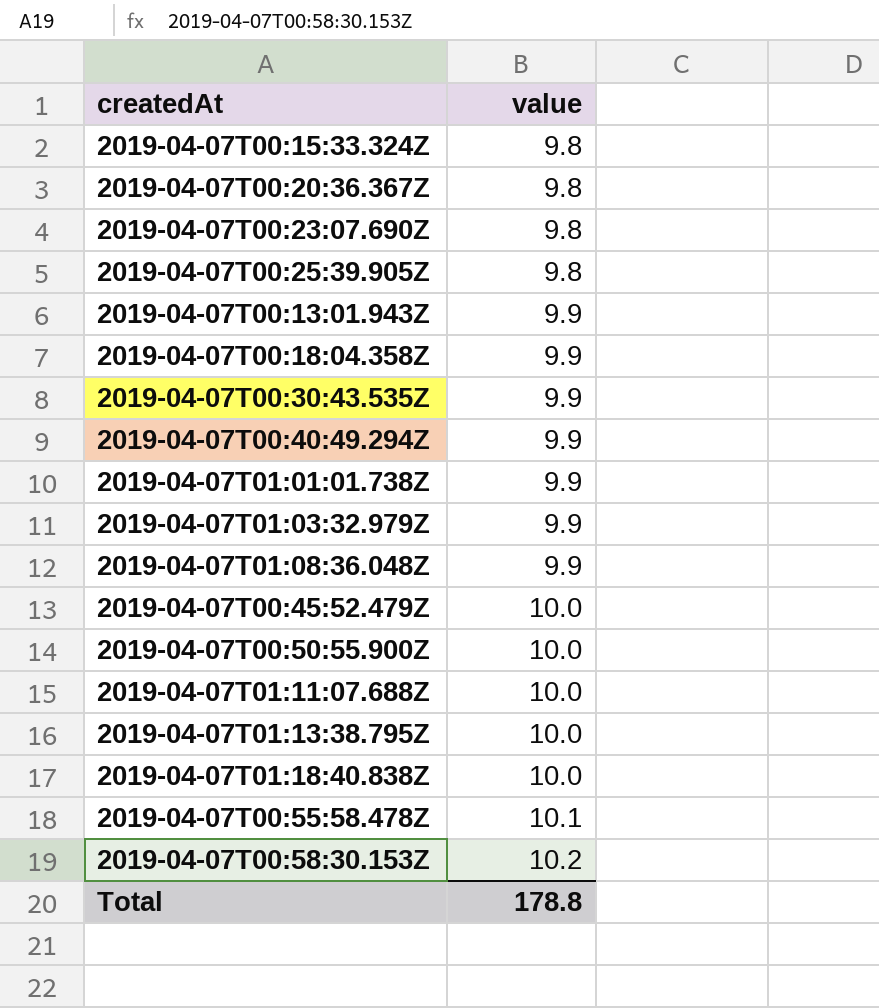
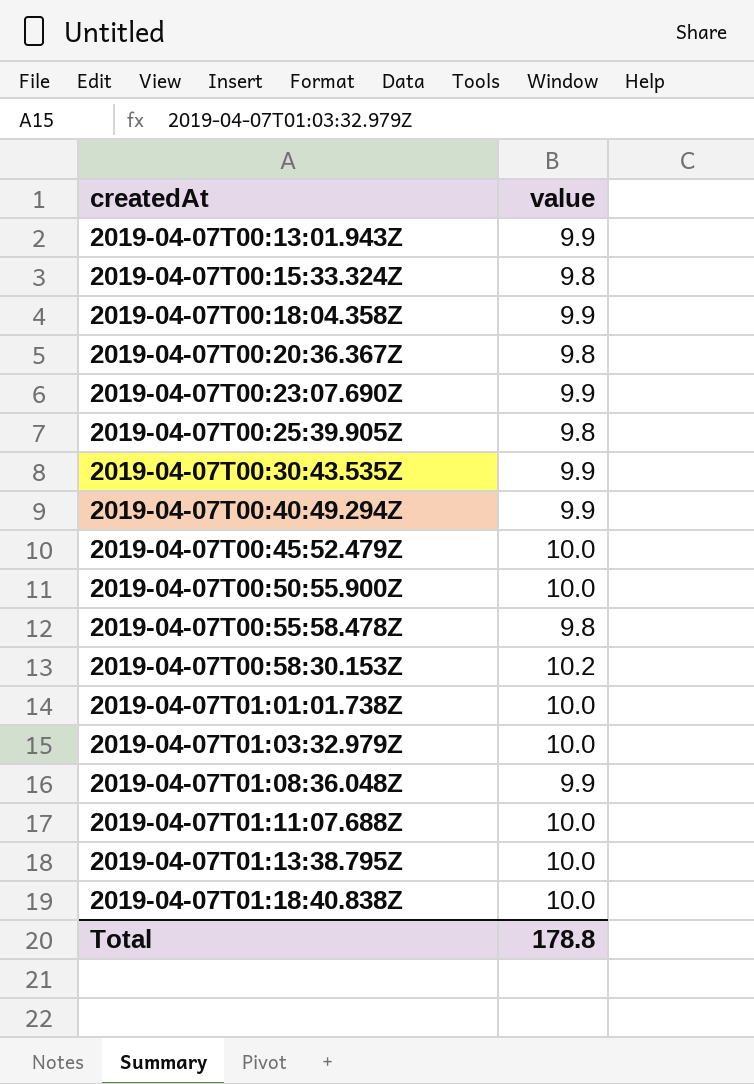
row order: value ascending -> createdAt ascending
2019-04-07T00:23:07.690Z | value: 9.8 -> 9.9
2019-04-07T00:55:58.478Z | value: 10.1 -> 9.8
2019-04-07T01:01:01.738Z | value: 9.9 -> 10.0
2019-04-07T01:03:32.979Z | value: 9.9 -> 10.0

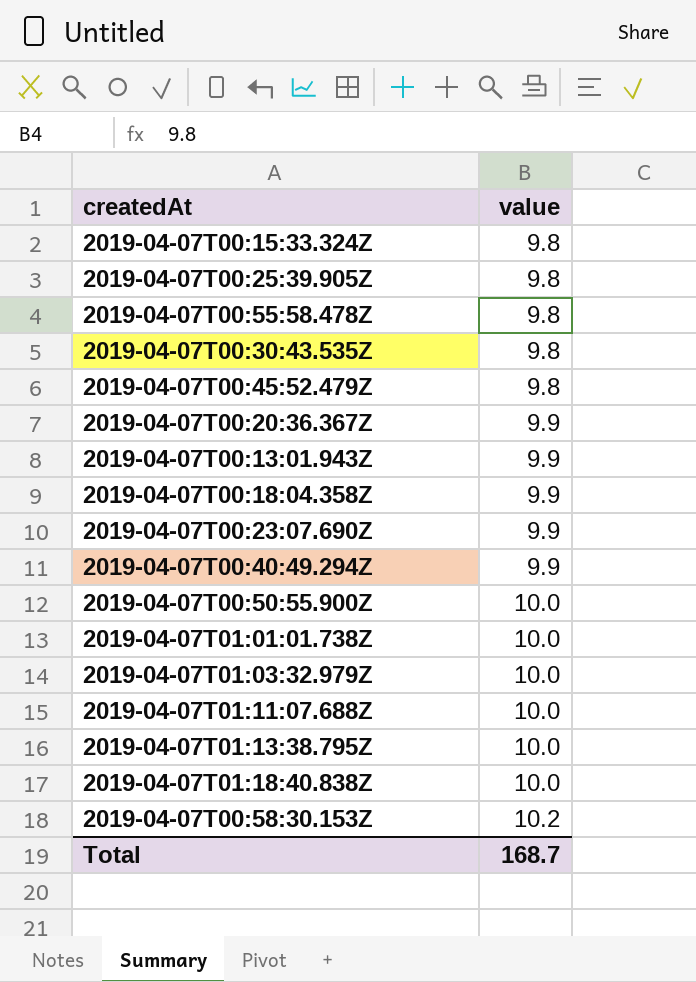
row order: createdAt ascending -> value ascending
row 2019-04-07T01:08:36.048Z: 9.9 -> none
2019-04-07T00:30:43.535Z | value: 9.9 -> 9.8
2019-04-07T00:45:52.479Z | value: 10.0 -> 9.8
2019-04-07T00:20:36.367Z | value: 9.8 -> 9.9
Total | value: 178.8 -> 168.7

